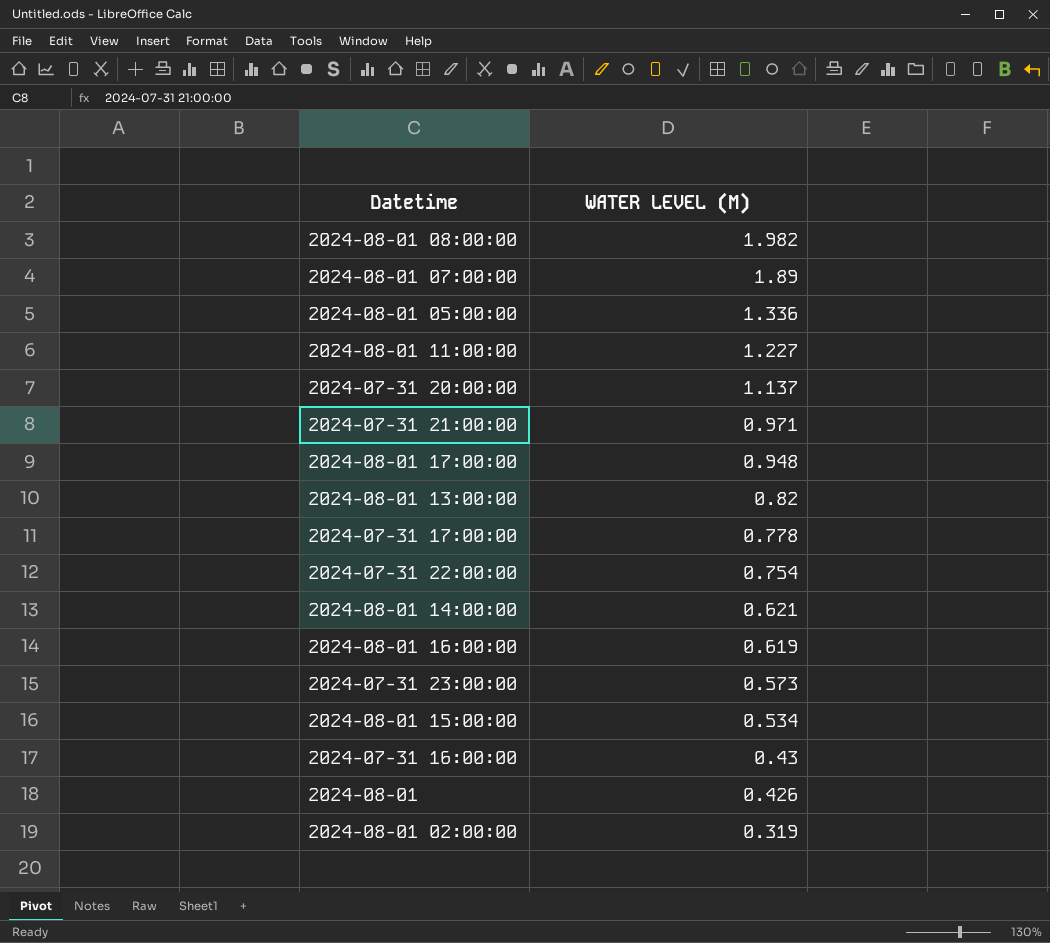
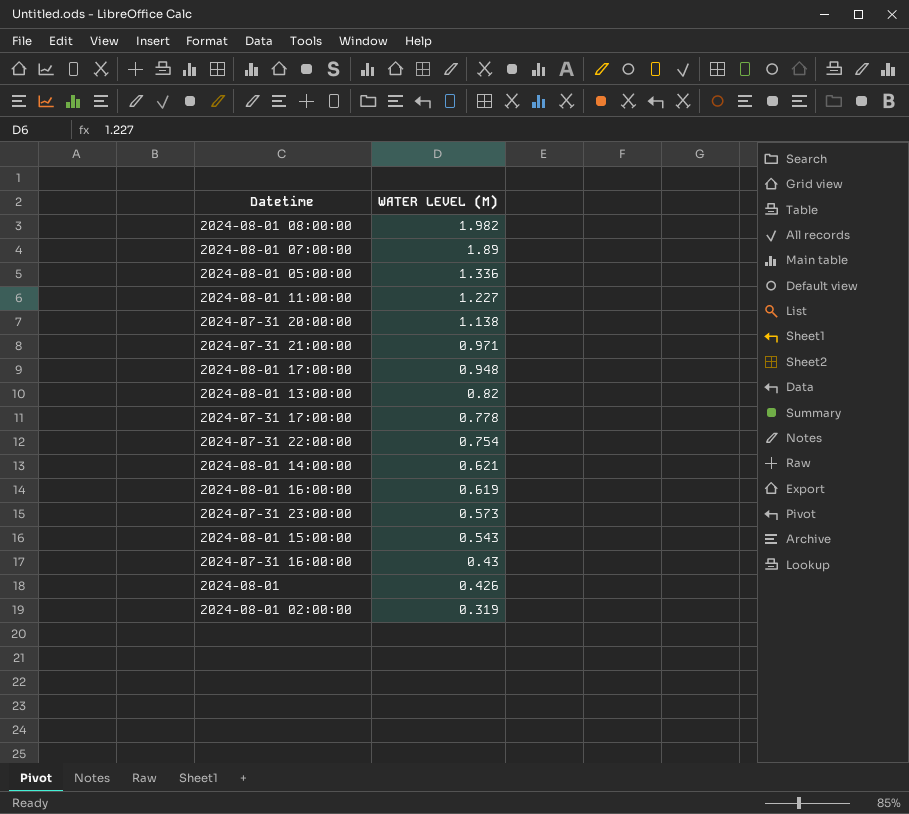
2024-07-31 20:00:00 | WATER LEVEL (M): 1.137 -> 1.138
2024-08-01 15:00:00 | WATER LEVEL (M): 0.534 -> 0.543

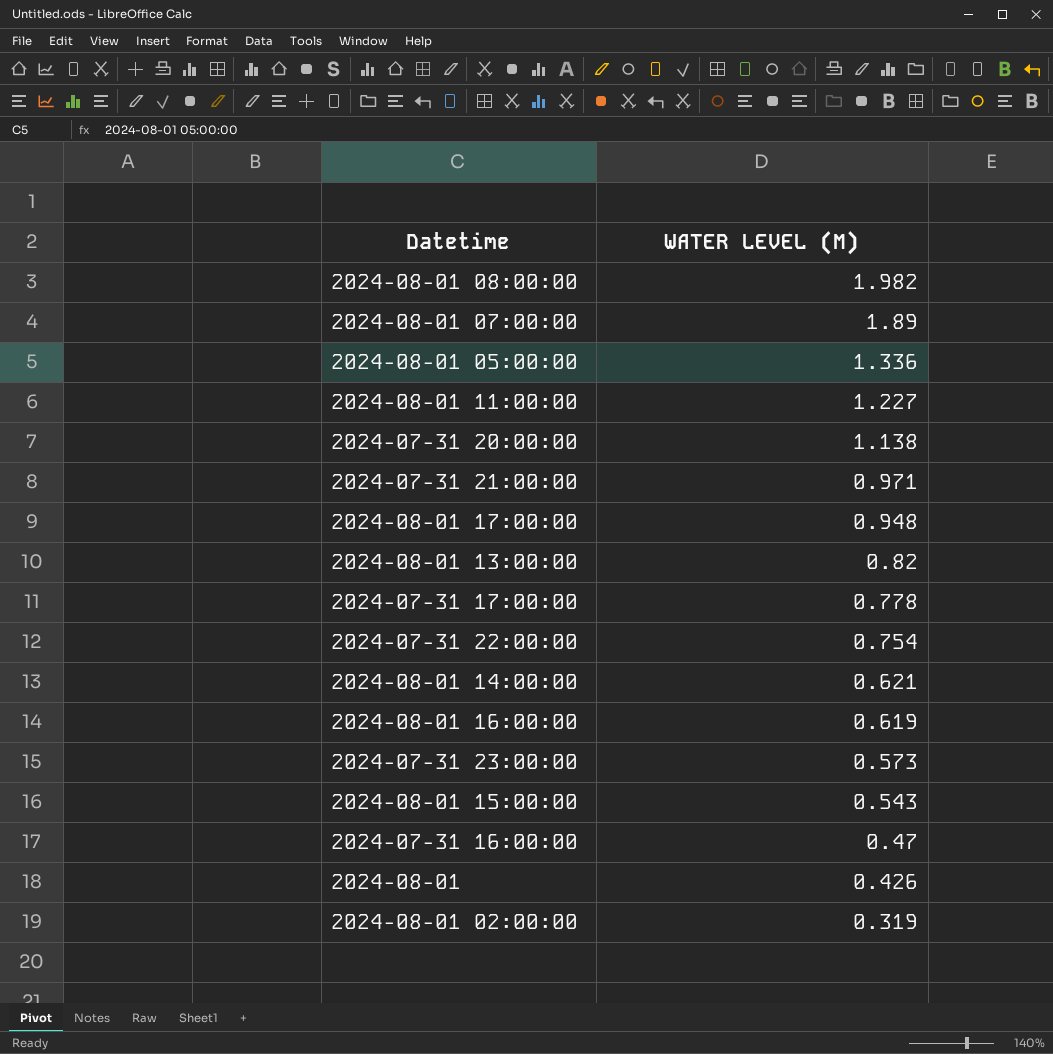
2024-07-31 16:00:00 | WATER LEVEL (M): 0.43 -> 0.47

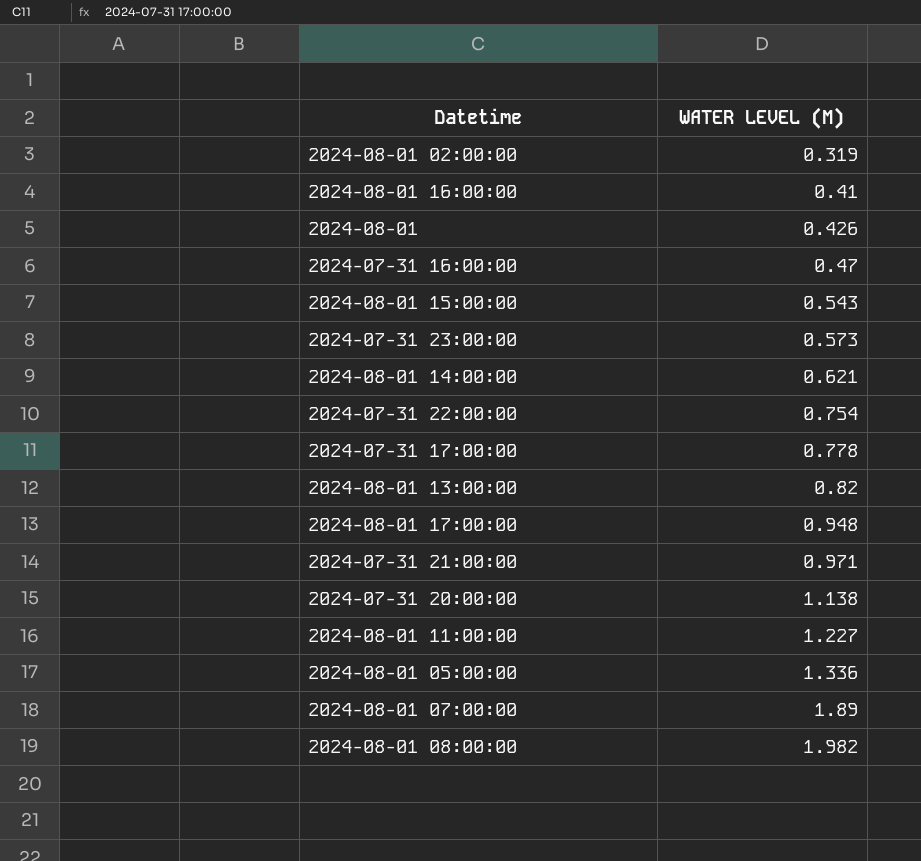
row order: WATER LEVEL (M) descending -> WATER LEVEL (M) ascending
2024-08-01 16:00:00 | WATER LEVEL (M): 0.619 -> 0.41

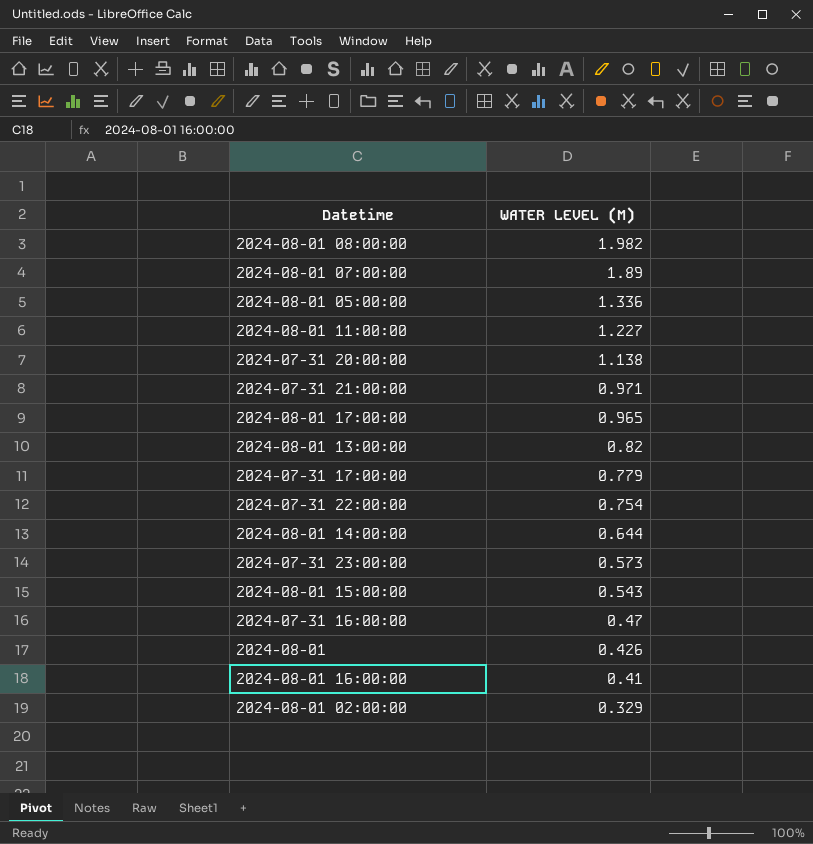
row order: WATER LEVEL (M) ascending -> WATER LEVEL (M) descending
2024-08-01 17:00:00 | WATER LEVEL (M): 0.948 -> 0.965
2024-07-31 17:00:00 | WATER LEVEL (M): 0.778 -> 0.779
2024-08-01 14:00:00 | WATER LEVEL (M): 0.621 -> 0.644
2024-08-01 02:00:00 | WATER LEVEL (M): 0.319 -> 0.329

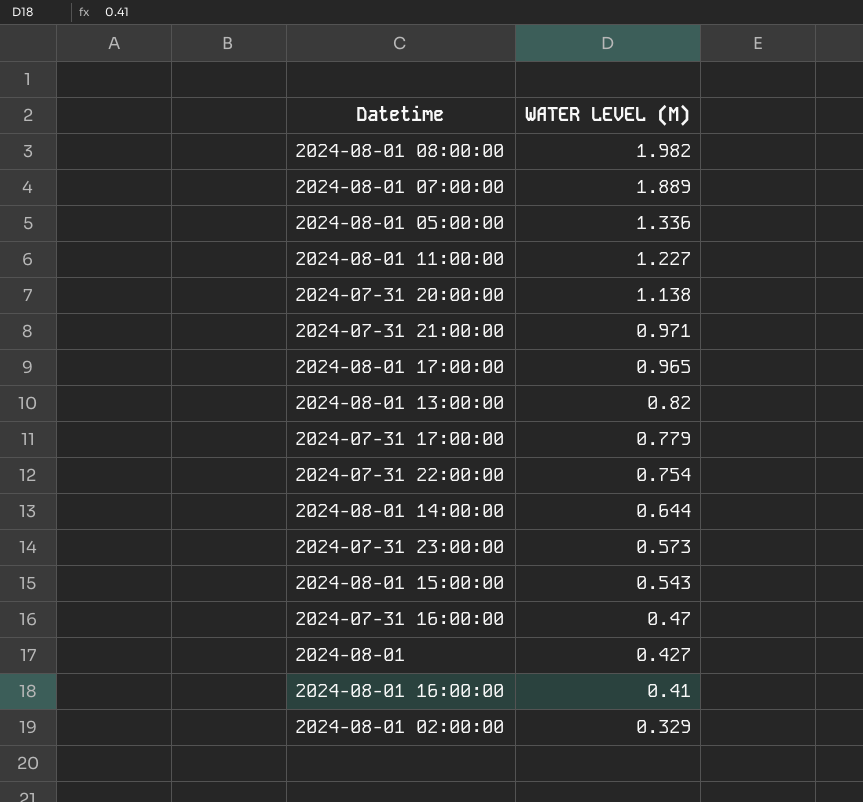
2024-08-01 07:00:00 | WATER LEVEL (M): 1.89 -> 1.889
2024-08-01 | WATER LEVEL (M): 0.426 -> 0.427

